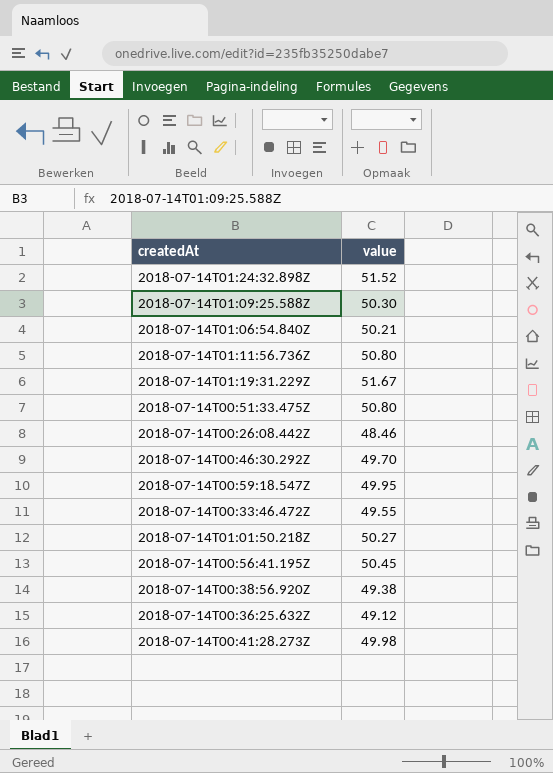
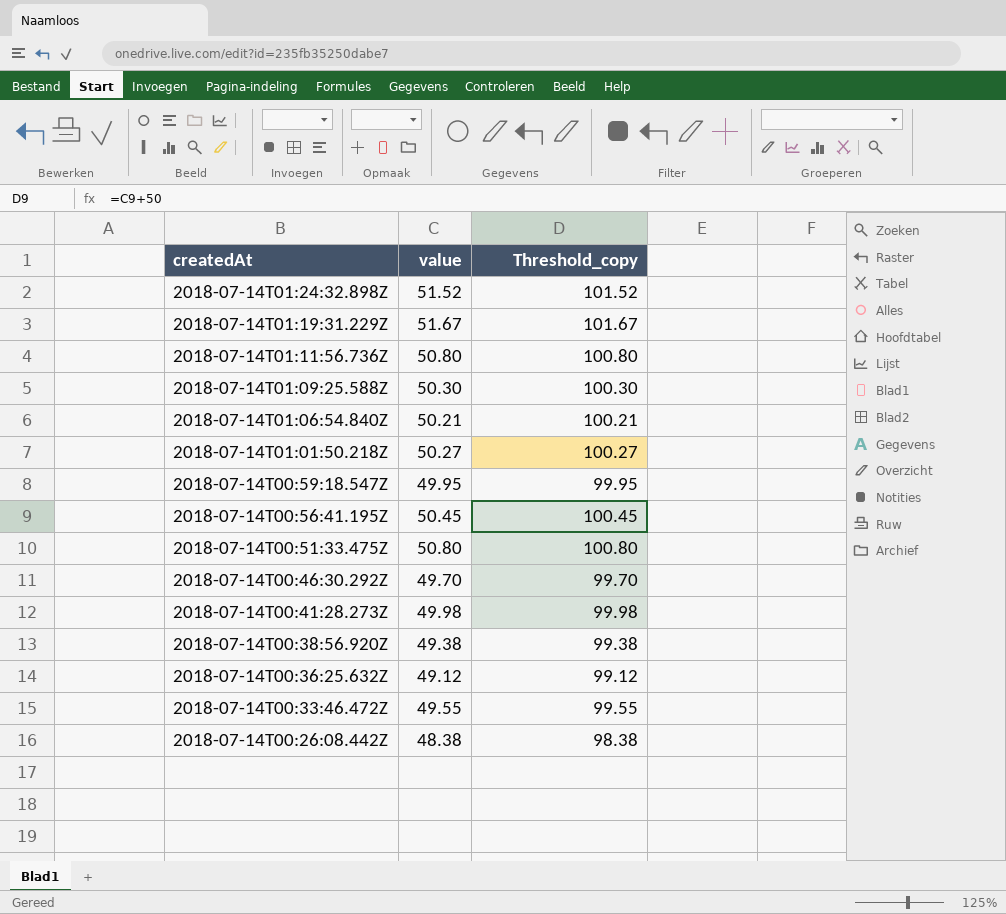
row order: none -> createdAt descending
column Threshold_copy | formula: none -> [value] + 50
2018-07-14T00:26:08.442Z | value: 48.46 -> 48.38

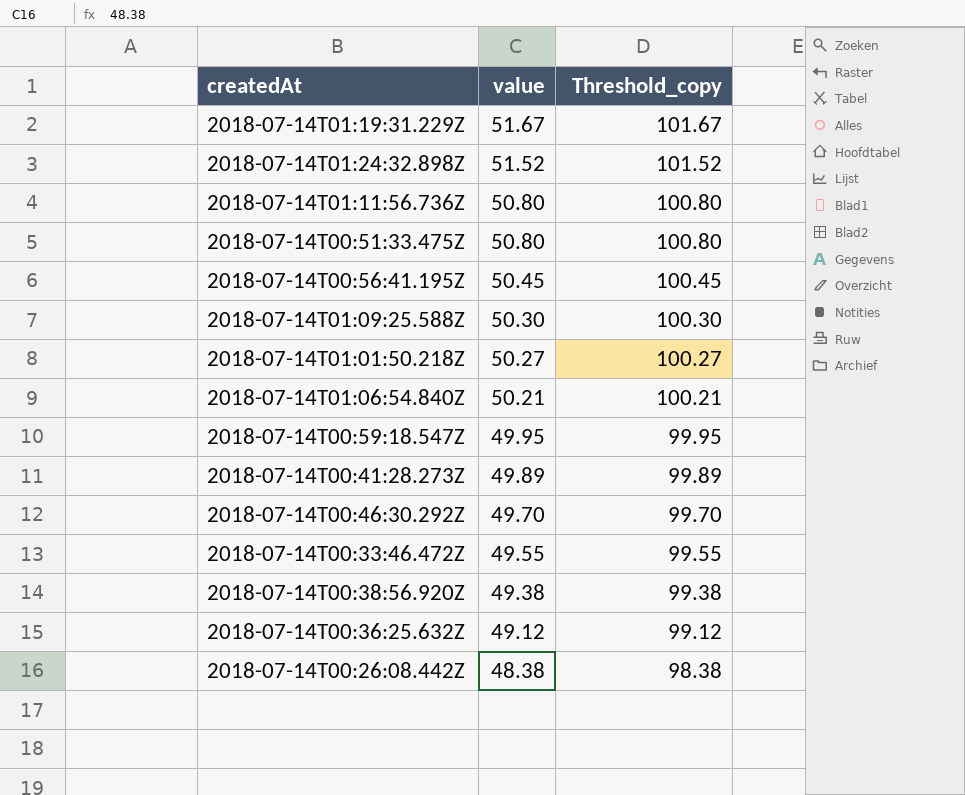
row order: createdAt descending -> value descending
2018-07-14T00:41:28.273Z | value: 49.98 -> 49.89
2018-07-14T00:41:28.273Z | Threshold_copy: 99.98 -> 99.89

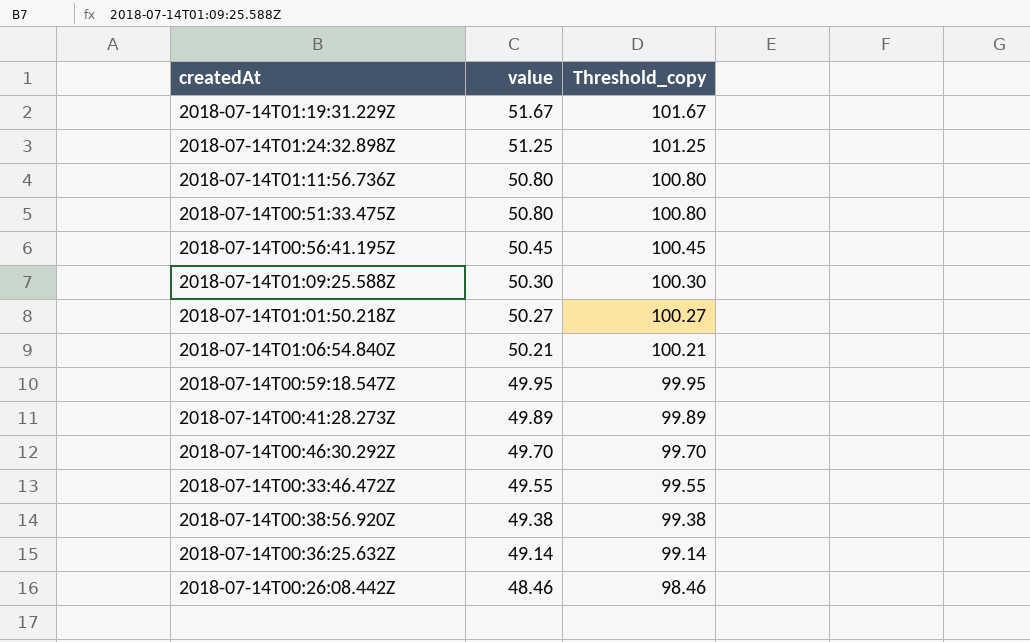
2018-07-14T01:24:32.898Z | value: 51.52 -> 51.25
2018-07-14T01:24:32.898Z | Threshold_copy: 101.52 -> 101.25
2018-07-14T00:36:25.632Z | value: 49.12 -> 49.14
2018-07-14T00:36:25.632Z | Threshold_copy: 99.12 -> 99.14
2018-07-14T00:26:08.442Z | value: 48.38 -> 48.46
2018-07-14T00:26:08.442Z | Threshold_copy: 98.38 -> 98.46

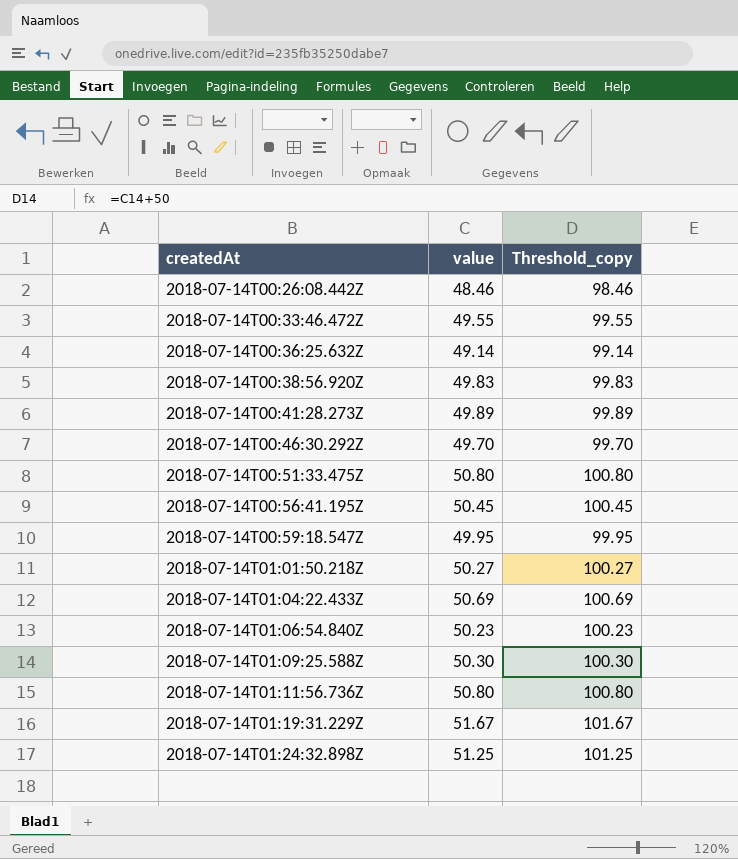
row order: value descending -> createdAt ascending
2018-07-14T00:38:56.920Z | value: 49.38 -> 49.83
2018-07-14T00:38:56.920Z | Threshold_copy: 99.38 -> 99.83
row 2018-07-14T01:04:22.433Z: none -> 50.69 | 100.69
2018-07-14T01:06:54.840Z | value: 50.21 -> 50.23
2018-07-14T01:06:54.840Z | Threshold_copy: 100.21 -> 100.23

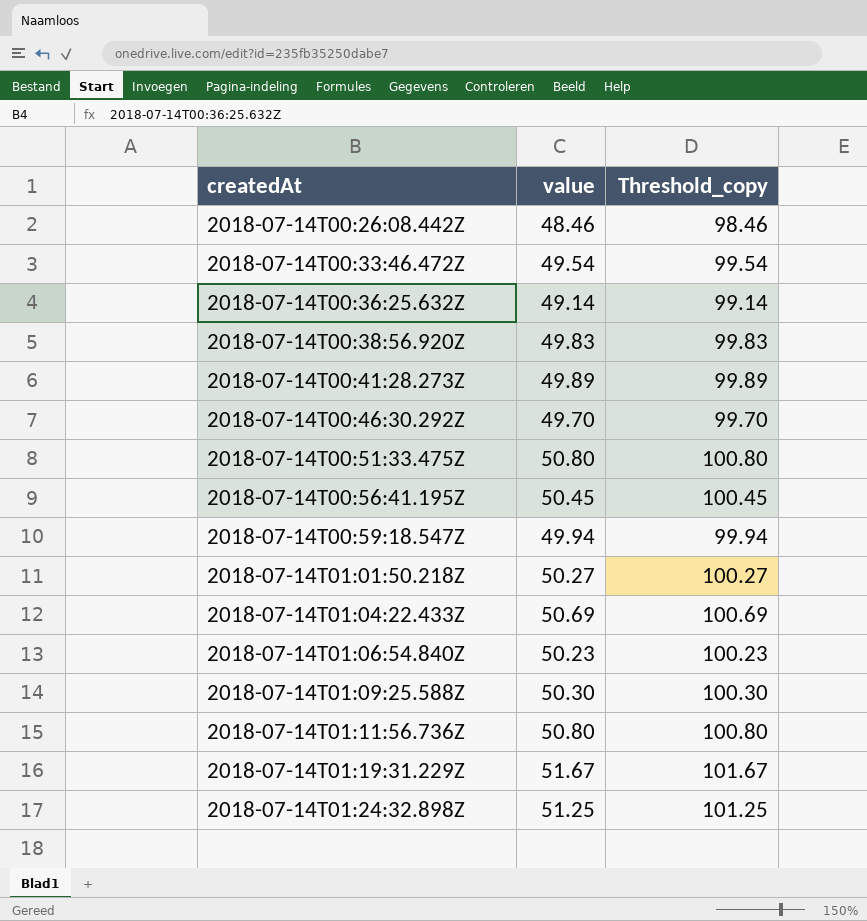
2018-07-14T00:33:46.472Z | value: 49.55 -> 49.54
2018-07-14T00:33:46.472Z | Threshold_copy: 99.55 -> 99.54
2018-07-14T00:59:18.547Z | value: 49.95 -> 49.94
2018-07-14T00:59:18.547Z | Threshold_copy: 99.95 -> 99.94

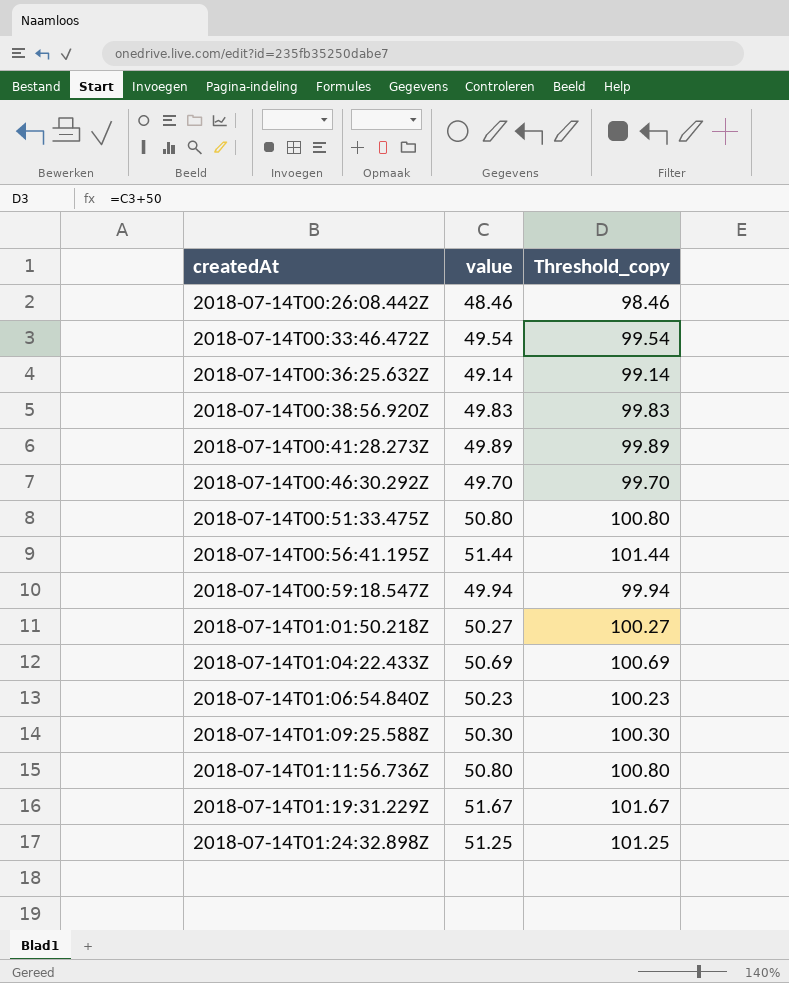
2018-07-14T00:56:41.195Z | value: 50.45 -> 51.44
2018-07-14T00:56:41.195Z | Threshold_copy: 100.45 -> 101.44

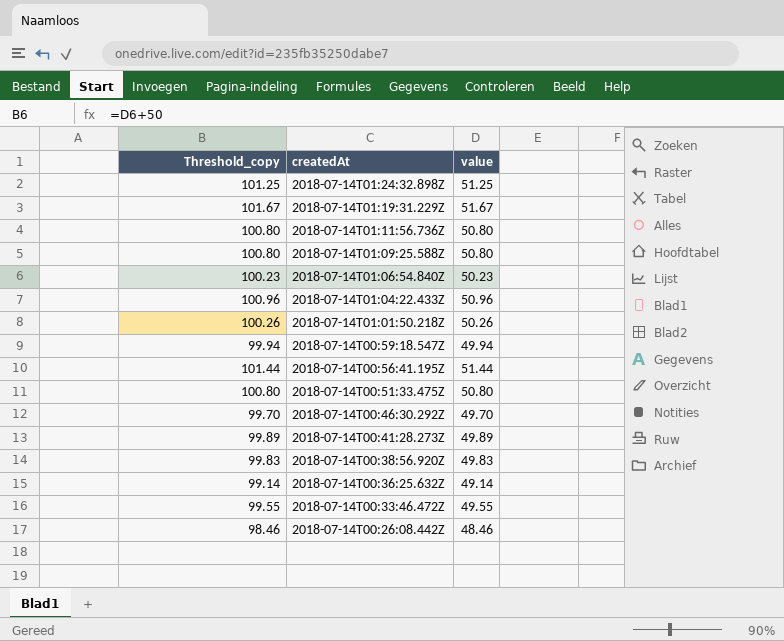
row order: createdAt ascending -> createdAt descending
column Threshold_copy | position: 3 -> 1
2018-07-14T01:09:25.588Z | Threshold_copy: 100.30 -> 100.80
2018-07-14T01:09:25.588Z | value: 50.30 -> 50.80
2018-07-14T01:04:22.433Z | Threshold_copy: 100.69 -> 100.96
2018-07-14T01:04:22.433Z | value: 50.69 -> 50.96
2018-07-14T01:01:50.218Z | Threshold_copy: 100.27 -> 100.26
2018-07-14T01:01:50.218Z | value: 50.27 -> 50.26
2018-07-14T00:33:46.472Z | Threshold_copy: 99.54 -> 99.55
2018-07-14T00:33:46.472Z | value: 49.54 -> 49.55

